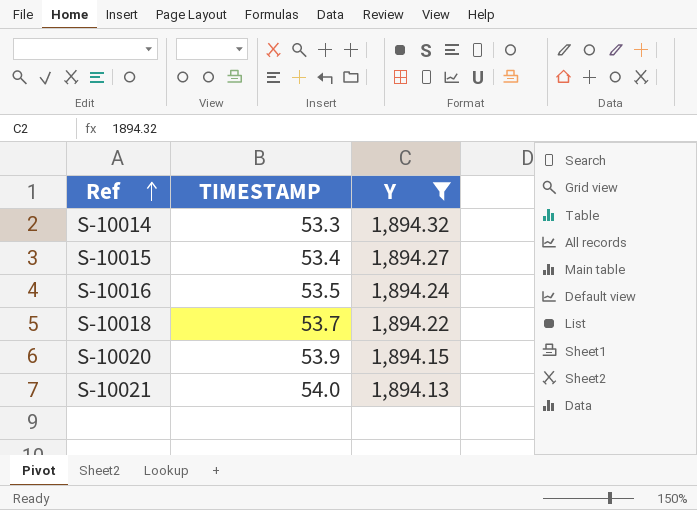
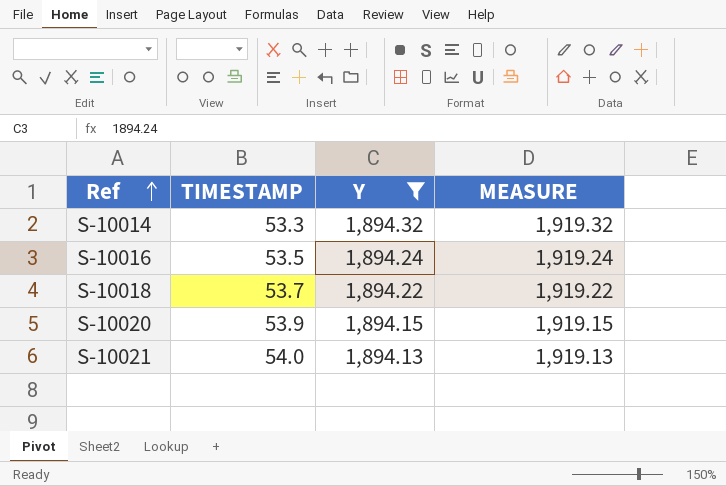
column MEASURE | formula: none -> [Y] + 25
row S-10015: 53.4 | 1,894.27 -> none

